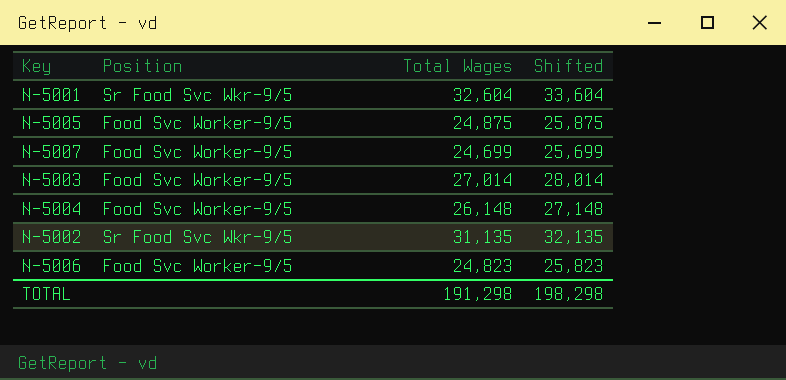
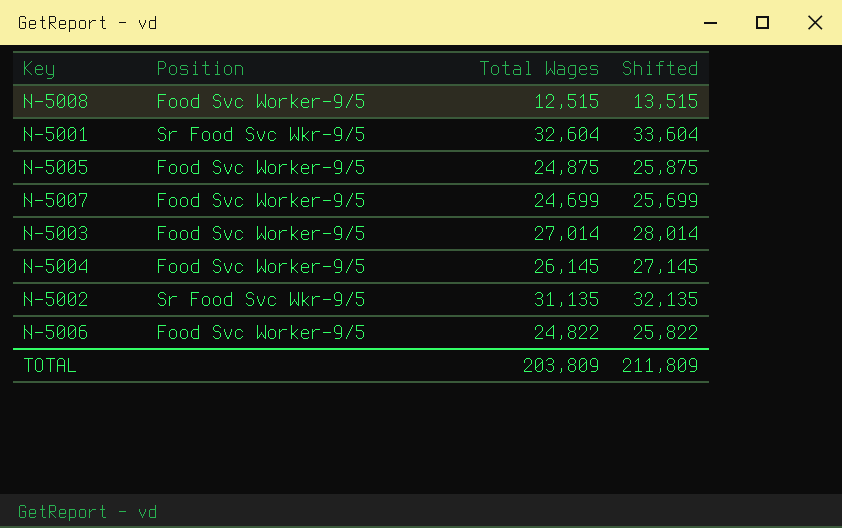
row N-5008: none -> Food Svc Worker-9/5 | 12,515 | 13,515
N-5004 | Total Wages: 26,148 -> 26,145
N-5004 | Shifted: 27,148 -> 27,145
N-5006 | Total Wages: 24,823 -> 24,822
N-5006 | Shifted: 25,823 -> 25,822
TOTAL | Total Wages: 191,298 -> 203,809
TOTAL | Shifted: 198,298 -> 211,809

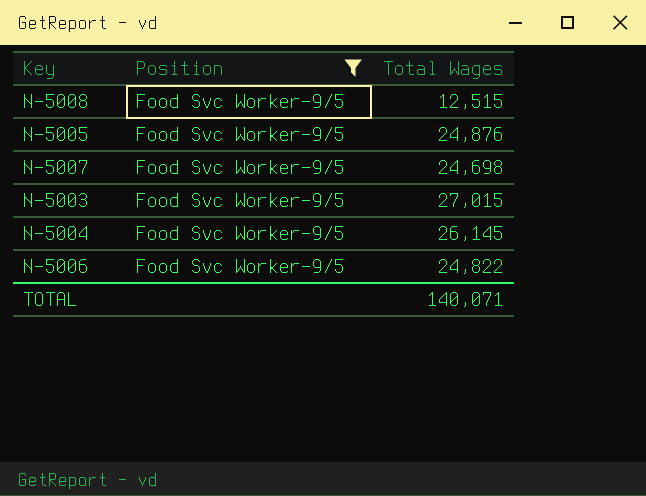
filter: none -> Position = Food Svc Worker-9/5
column Shifted | formula: [Total Wages] + 1000 -> none
N-5005 | Total Wages: 24,875 -> 24,876
N-5007 | Total Wages: 24,699 -> 24,698
N-5003 | Total Wages: 27,014 -> 27,015
TOTAL | Total Wages: 203,809 -> 140,071

